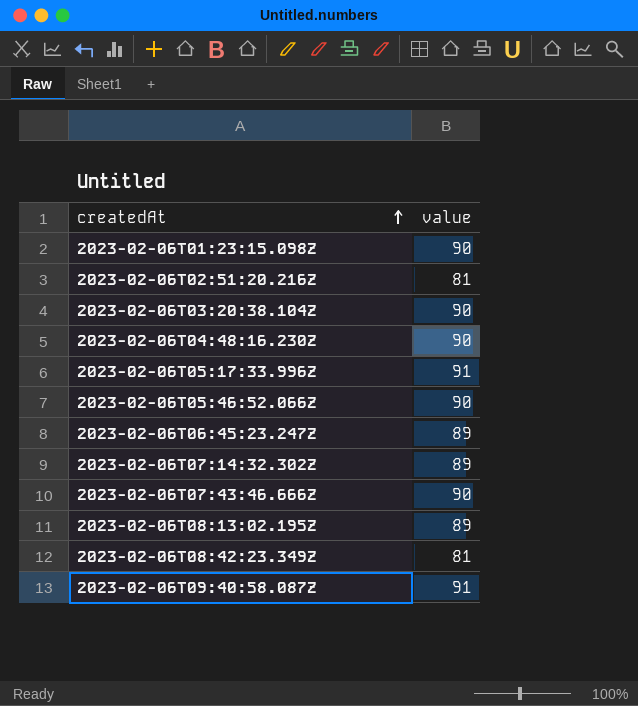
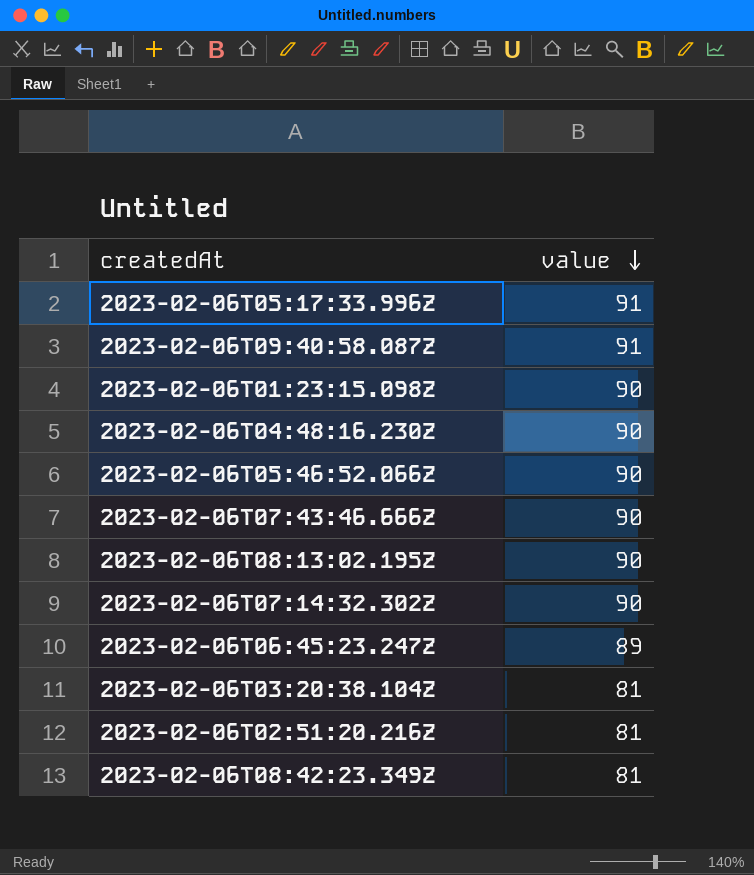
row order: createdAt ascending -> value descending
2023-02-06T08:13:02.195Z | value: 89 -> 90
2023-02-06T07:14:32.302Z | value: 89 -> 90
2023-02-06T03:20:38.104Z | value: 90 -> 81

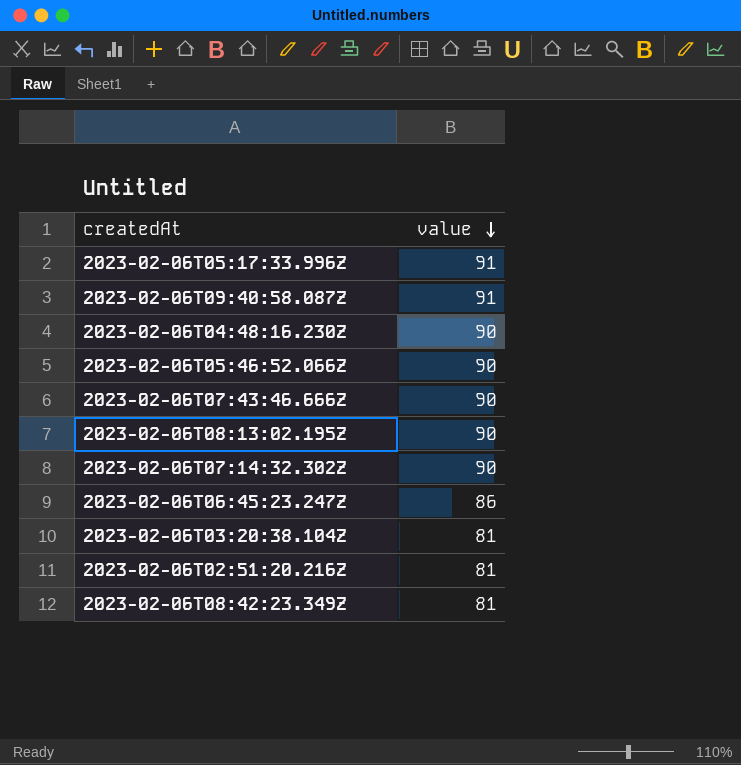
row 2023-02-06T01:23:15.098Z: 90 -> none
2023-02-06T06:45:23.247Z | value: 89 -> 86

